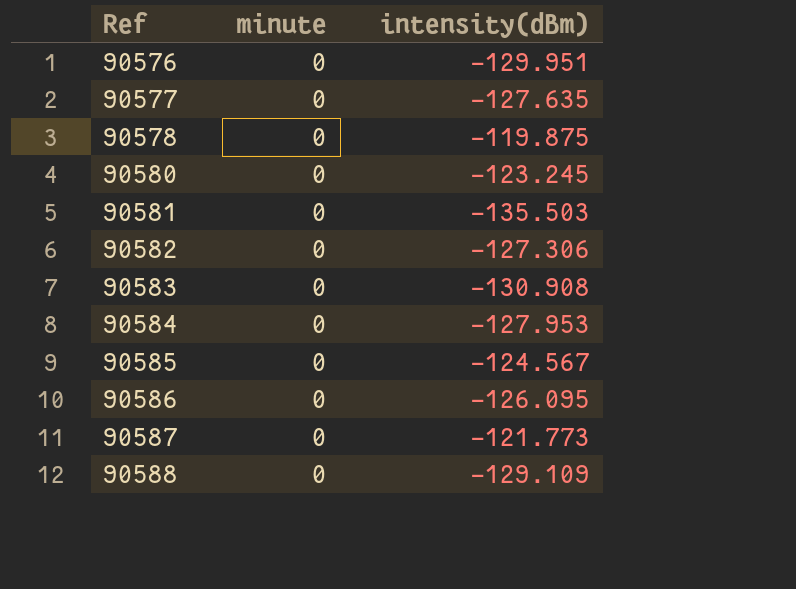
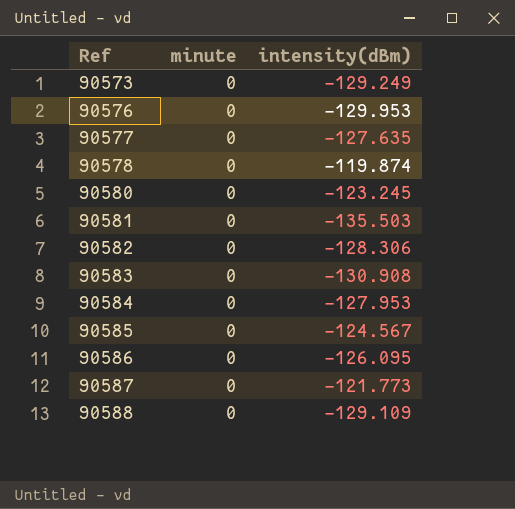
row 90573: none -> 0 | -129.249
90576 | intensity(dBm): -129.951 -> -129.953
90578 | intensity(dBm): -119.875 -> -119.874
90582 | intensity(dBm): -127.306 -> -128.306

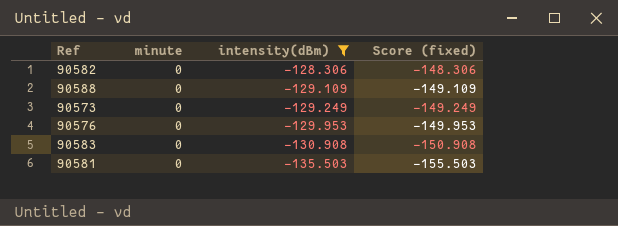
filter: none -> intensity(dBm) <= -128.306
row order: Ref ascending -> intensity(dBm) descending
column Score (fixed) | formula: none -> [intensity(dBm)] - 20

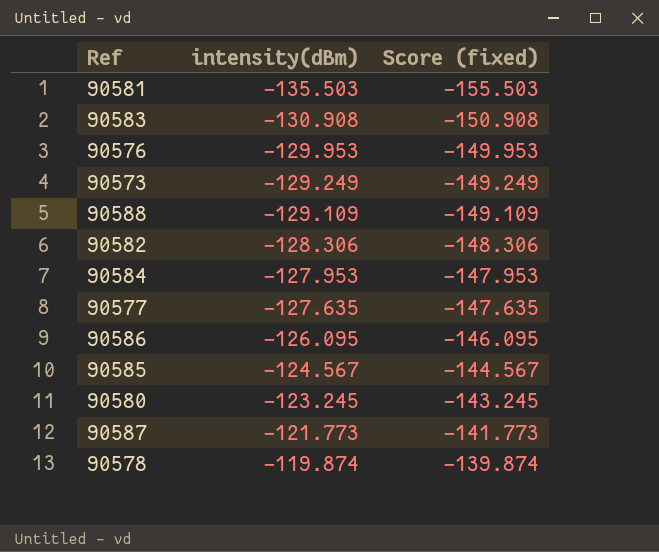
filter: intensity(dBm) <= -128.306 -> none
row order: intensity(dBm) descending -> intensity(dBm) ascending
column minute | position: 2 -> none

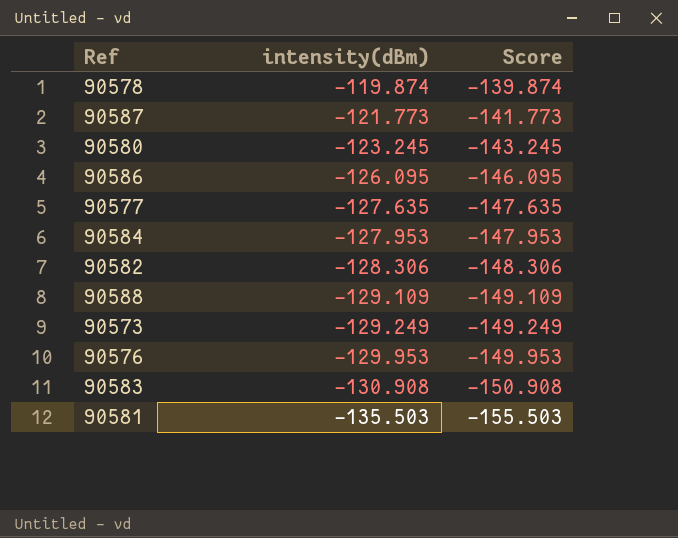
row order: intensity(dBm) ascending -> intensity(dBm) descending
column name: Score (fixed) -> Score
row 90585: -124.567 | -144.567 -> none

